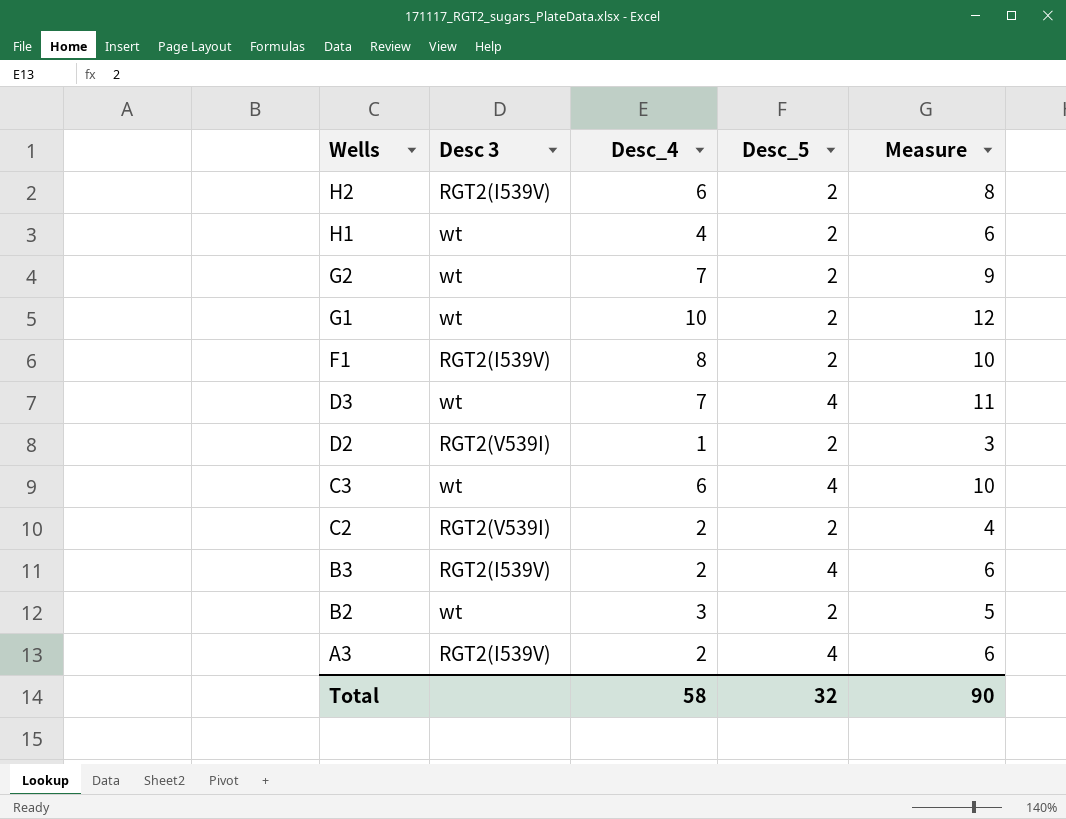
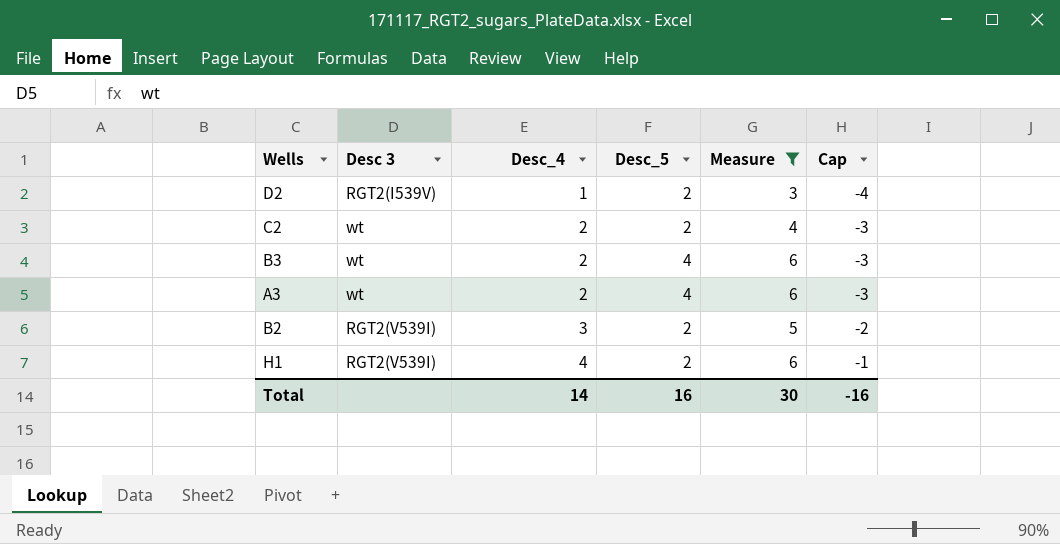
filter: none -> Measure <= 6
row order: Wells descending -> Desc_4 ascending
column Cap | formula: none -> [Desc_4] - 5
D2 | Desc 3: RGT2(V539I) -> RGT2(I539V)
C2 | Desc 3: RGT2(V539I) -> wt
B3 | Desc 3: RGT2(I539V) -> wt
A3 | Desc 3: RGT2(I539V) -> wt
B2 | Desc 3: wt -> RGT2(V539I)
H1 | Desc 3: wt -> RGT2(V539I)
Total | Desc_4: 58 -> 14
Total | Desc_5: 32 -> 16
Total | Measure: 90 -> 30

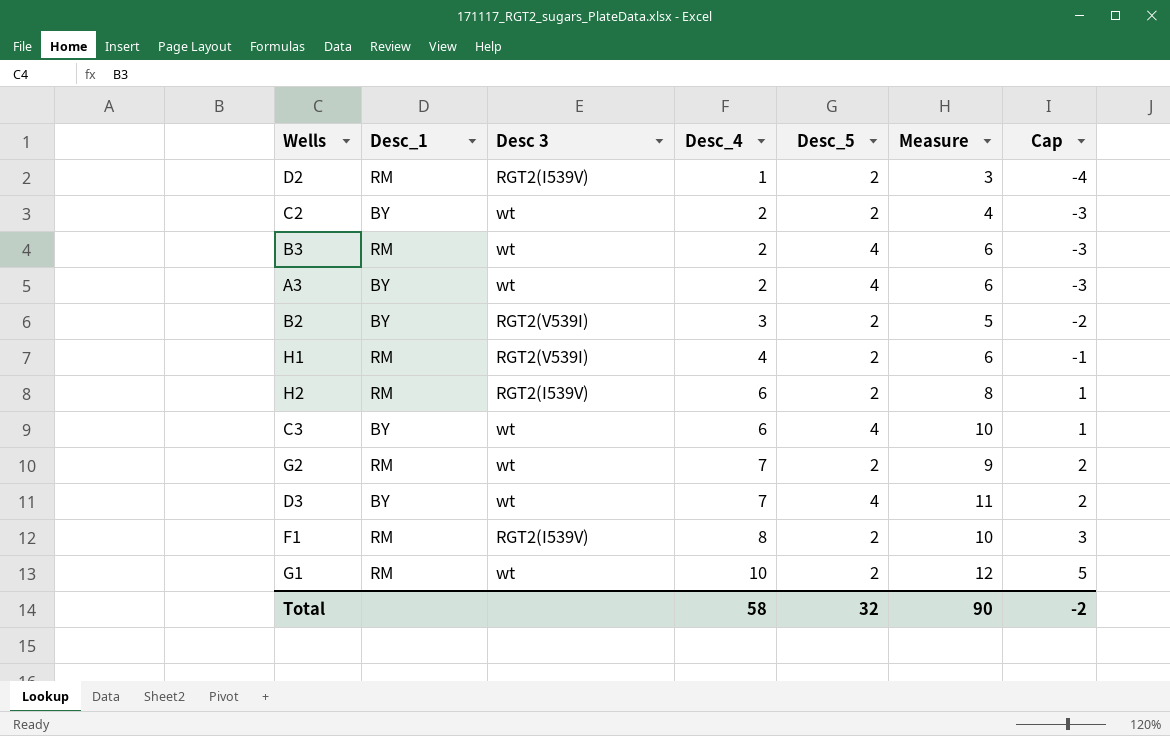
filter: Measure <= 6 -> none
column Desc_1 | position: none -> 2
Total | Desc_4: 14 -> 58
Total | Desc_5: 16 -> 32
Total | Measure: 30 -> 90
Total | Cap: -16 -> -2

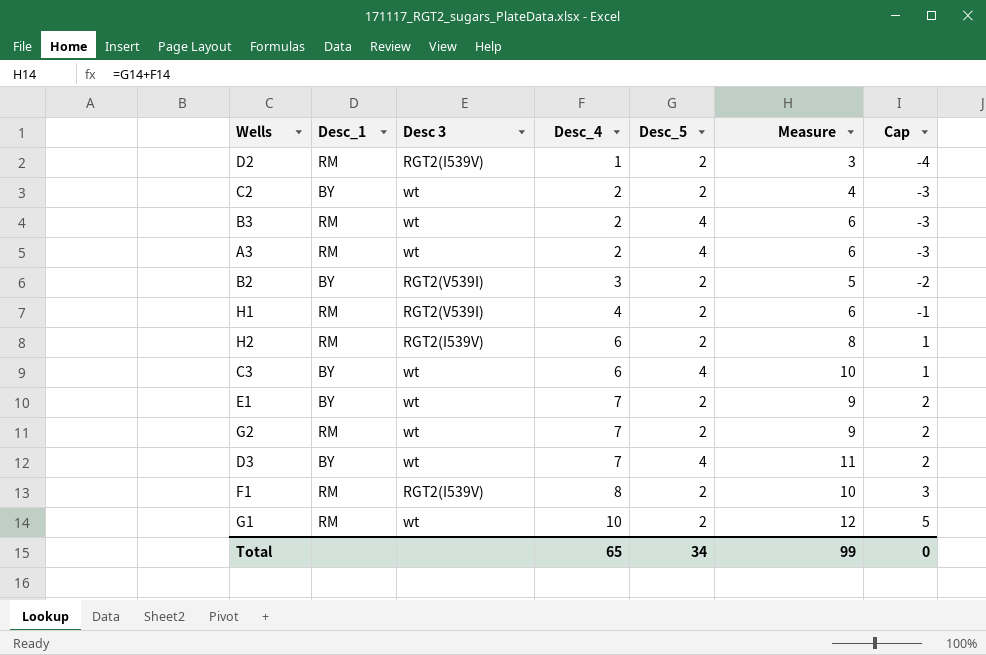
A3 | Desc_1: BY -> RM
row E1: none -> BY | wt | 7 | 2 | 9 | 2
Total | Desc_4: 58 -> 65
Total | Desc_5: 32 -> 34
Total | Measure: 90 -> 99
Total | Cap: -2 -> 0

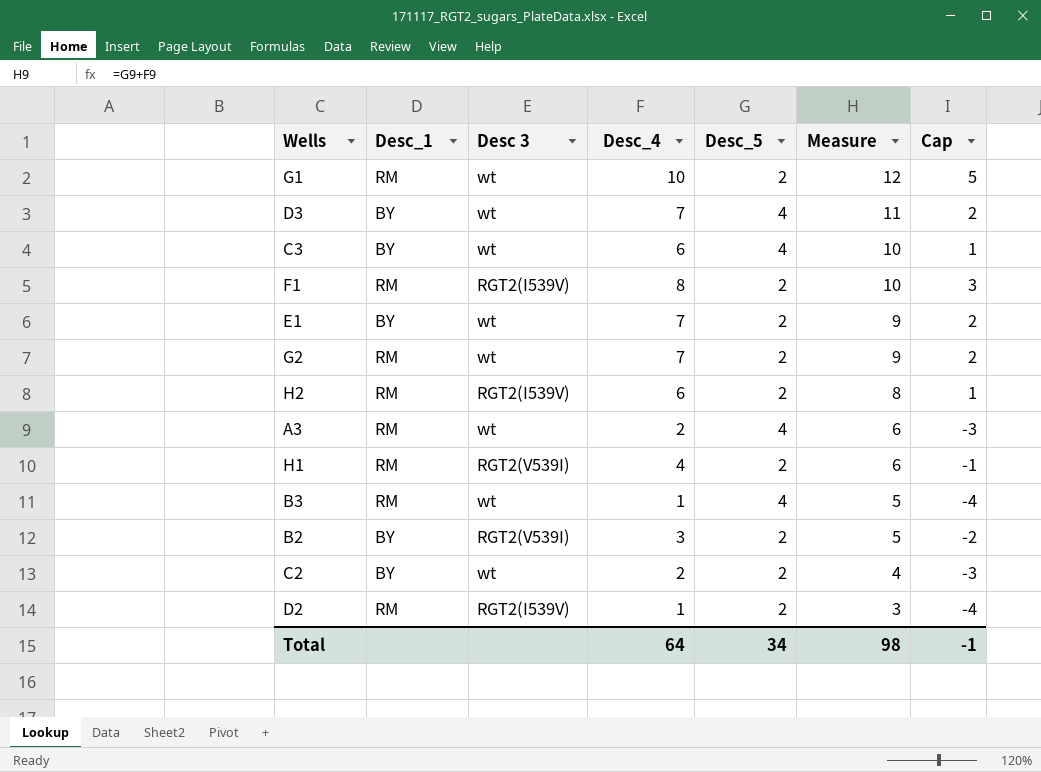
row order: Desc_4 ascending -> Measure descending
B3 | Desc_4: 2 -> 1
B3 | Measure: 6 -> 5
B3 | Cap: -3 -> -4
Total | Desc_4: 65 -> 64
Total | Measure: 99 -> 98
Total | Cap: 0 -> -1

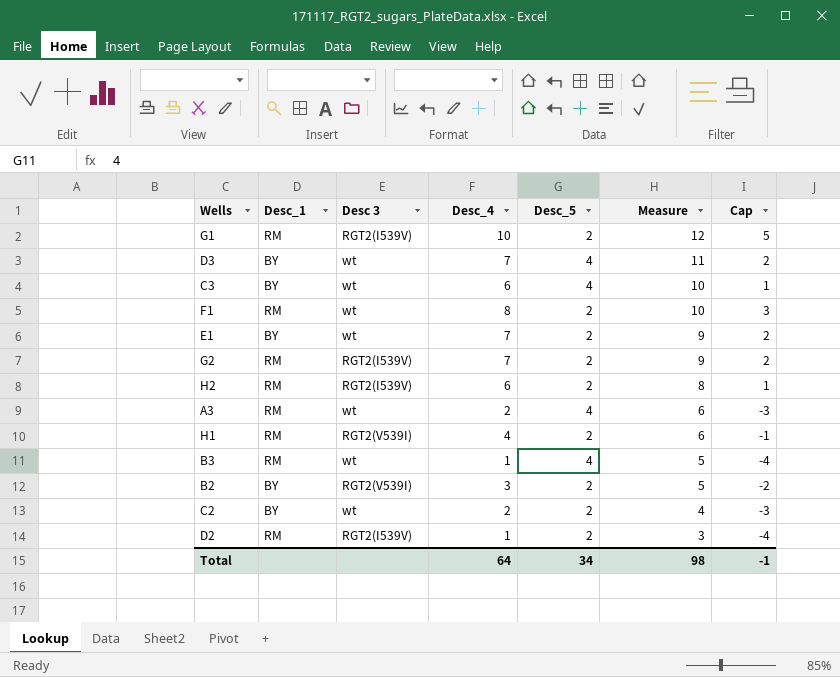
G1 | Desc 3: wt -> RGT2(I539V)
F1 | Desc 3: RGT2(I539V) -> wt
G2 | Desc 3: wt -> RGT2(I539V)

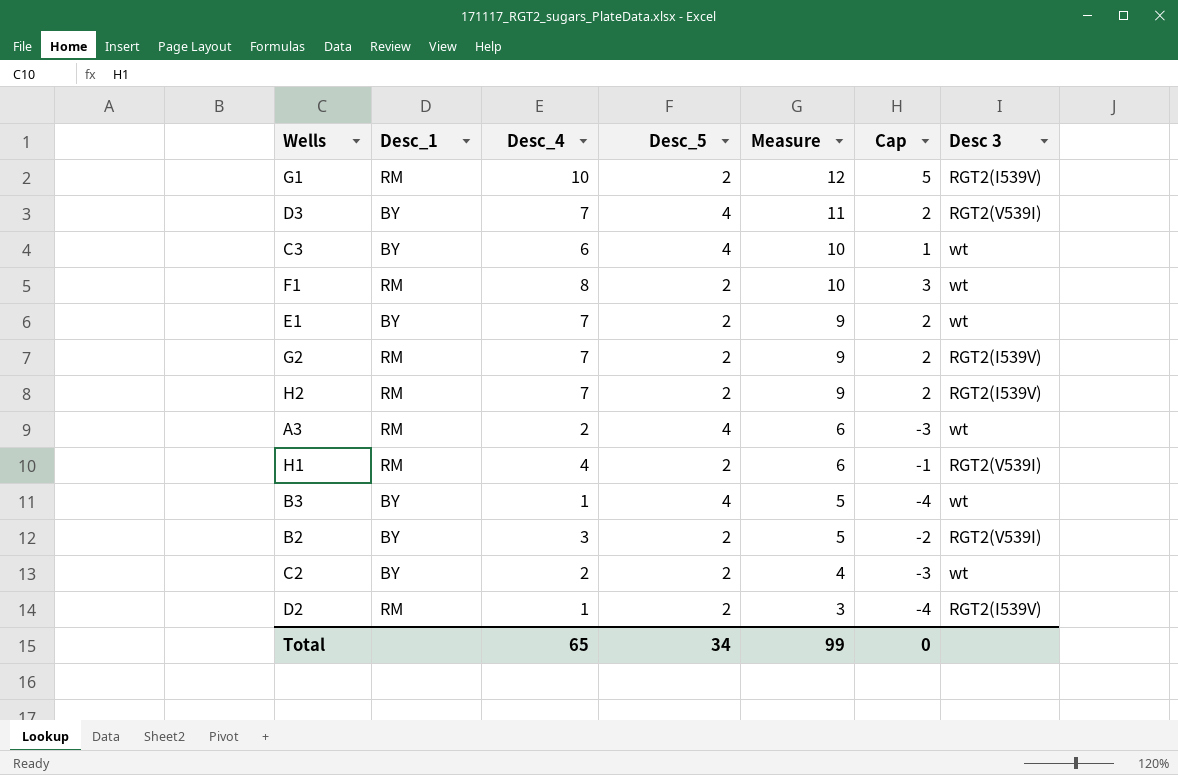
column Desc 3 | position: 3 -> 7
D3 | Desc 3: wt -> RGT2(V539I)
H2 | Desc_4: 6 -> 7
H2 | Measure: 8 -> 9
H2 | Cap: 1 -> 2
B3 | Desc_1: RM -> BY
Total | Desc_4: 64 -> 65
Total | Measure: 98 -> 99
Total | Cap: -1 -> 0

